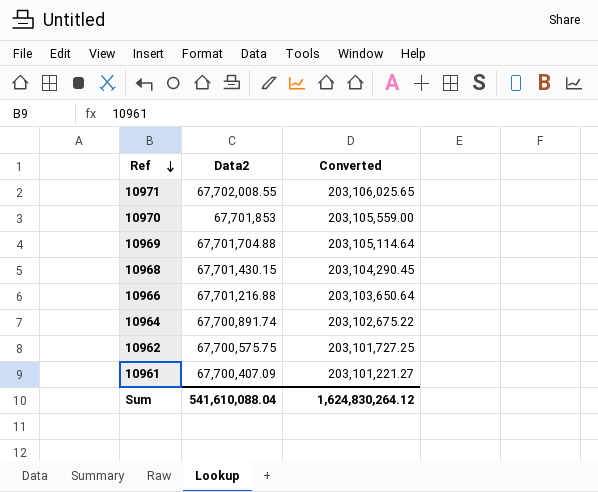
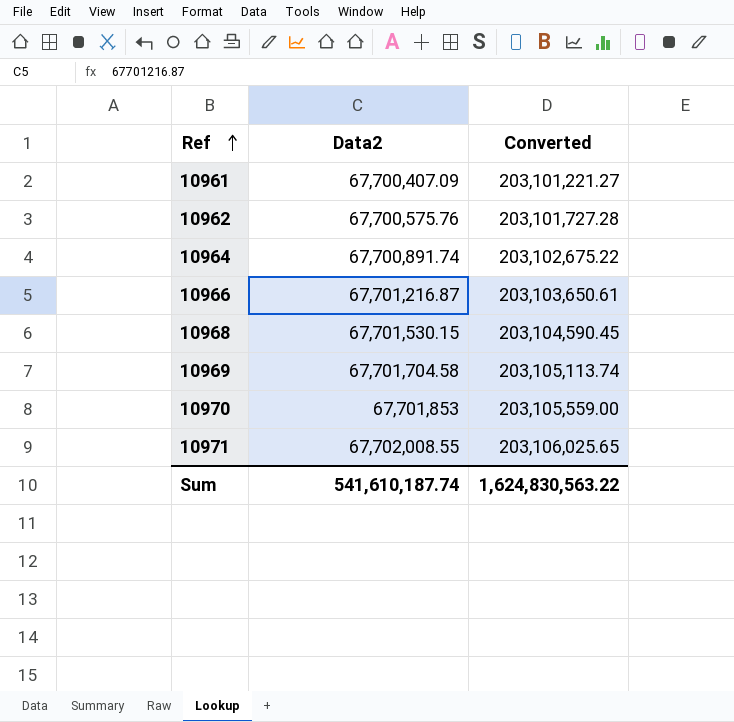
row order: Ref descending -> Ref ascending
10962 | Data2: 67,700,575.75 -> 67,700,575.76
10962 | Converted: 203,101,727.25 -> 203,101,727.28
10966 | Data2: 67,701,216.88 -> 67,701,216.87
10966 | Converted: 203,103,650.64 -> 203,103,650.61
10968 | Data2: 67,701,430.15 -> 67,701,530.15
10968 | Converted: 203,104,290.45 -> 203,104,590.45
10969 | Data2: 67,701,704.88 -> 67,701,704.58
10969 | Converted: 203,105,114.64 -> 203,105,113.74
Sum | Data2: 541,610,088.04 -> 541,610,187.74
Sum | Converted: 1,624,830,264.12 -> 1,624,830,563.22

